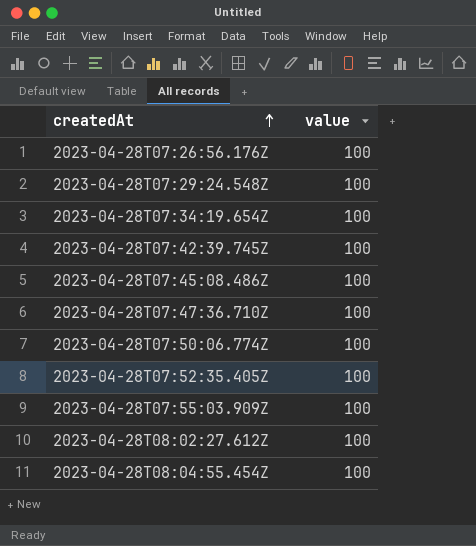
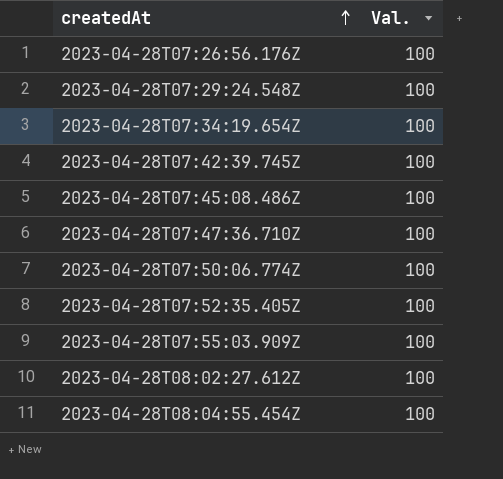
column name: value -> Val.

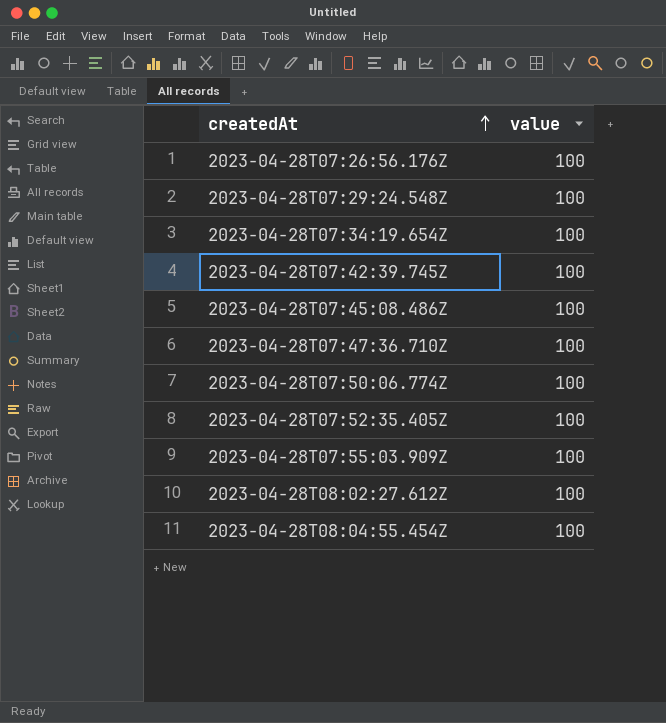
column name: Val. -> value

